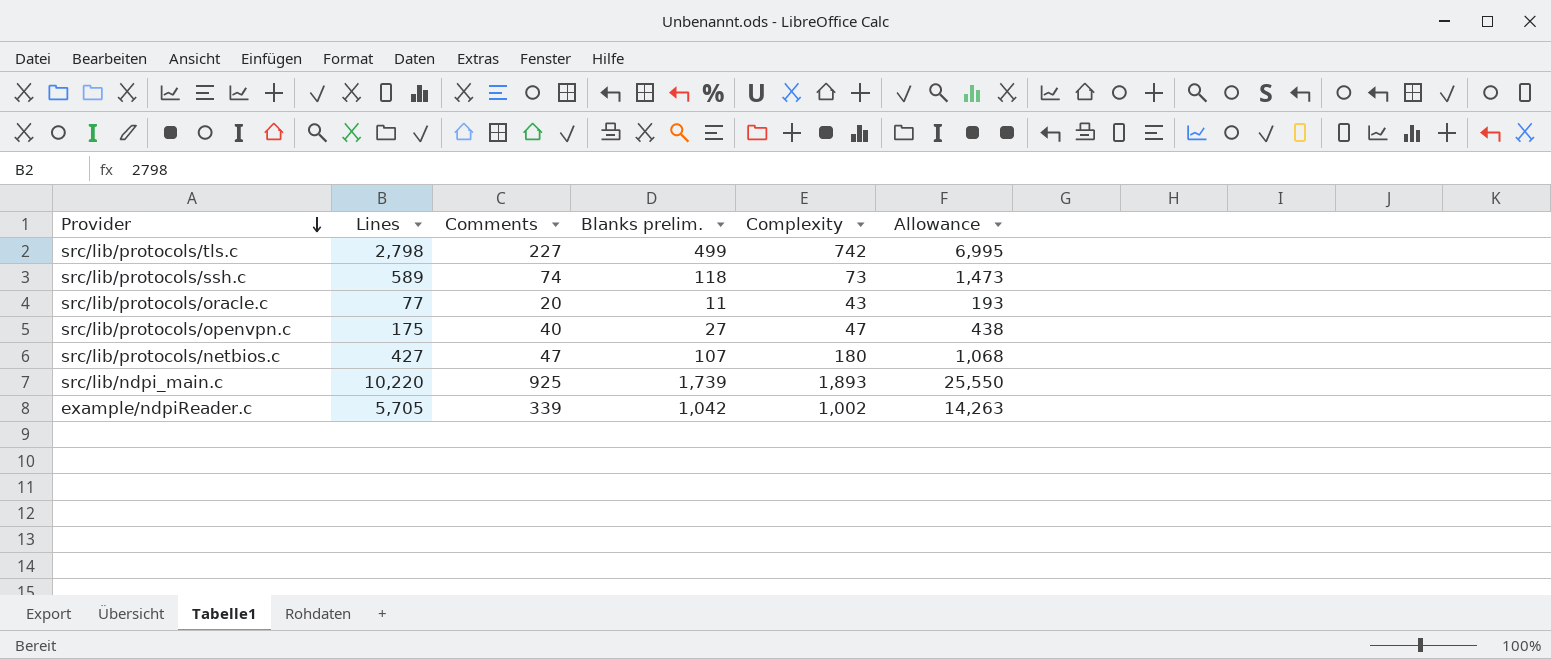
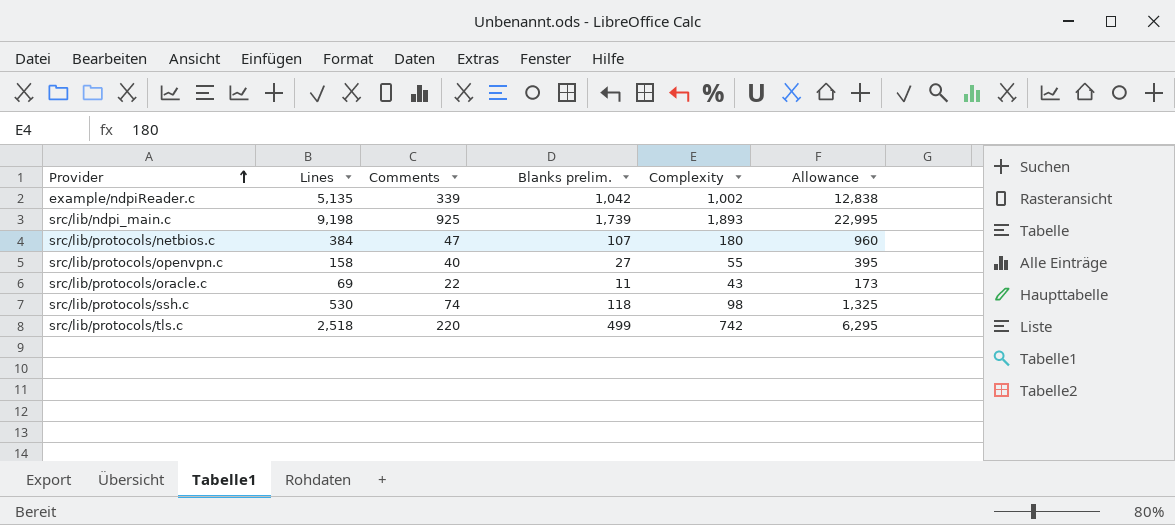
row order: Provider descending -> Provider ascending
example/ndpiReader.c | Lines: 5,705 -> 5,135
example/ndpiReader.c | Allowance: 14,263 -> 12,838
src/lib/ndpi_main.c | Lines: 10,220 -> 9,198
src/lib/ndpi_main.c | Allowance: 25,550 -> 22,995
src/lib/protocols/netbios.c | Lines: 427 -> 384
src/lib/protocols/netbios.c | Allowance: 1,068 -> 960
src/lib/protocols/openvpn.c | Lines: 175 -> 158
src/lib/protocols/openvpn.c | Complexity: 47 -> 55
src/lib/protocols/openvpn.c | Allowance: 438 -> 395
src/lib/protocols/oracle.c | Lines: 77 -> 69
src/lib/protocols/oracle.c | Comments: 20 -> 22
src/lib/protocols/oracle.c | Allowance: 193 -> 173
src/lib/protocols/ssh.c | Lines: 589 -> 530
src/lib/protocols/ssh.c | Complexity: 73 -> 98
src/lib/protocols/ssh.c | Allowance: 1,473 -> 1,325
src/lib/protocols/tls.c | Lines: 2,798 -> 2,518
src/lib/protocols/tls.c | Comments: 227 -> 220
src/lib/protocols/tls.c | Allowance: 6,995 -> 6,295

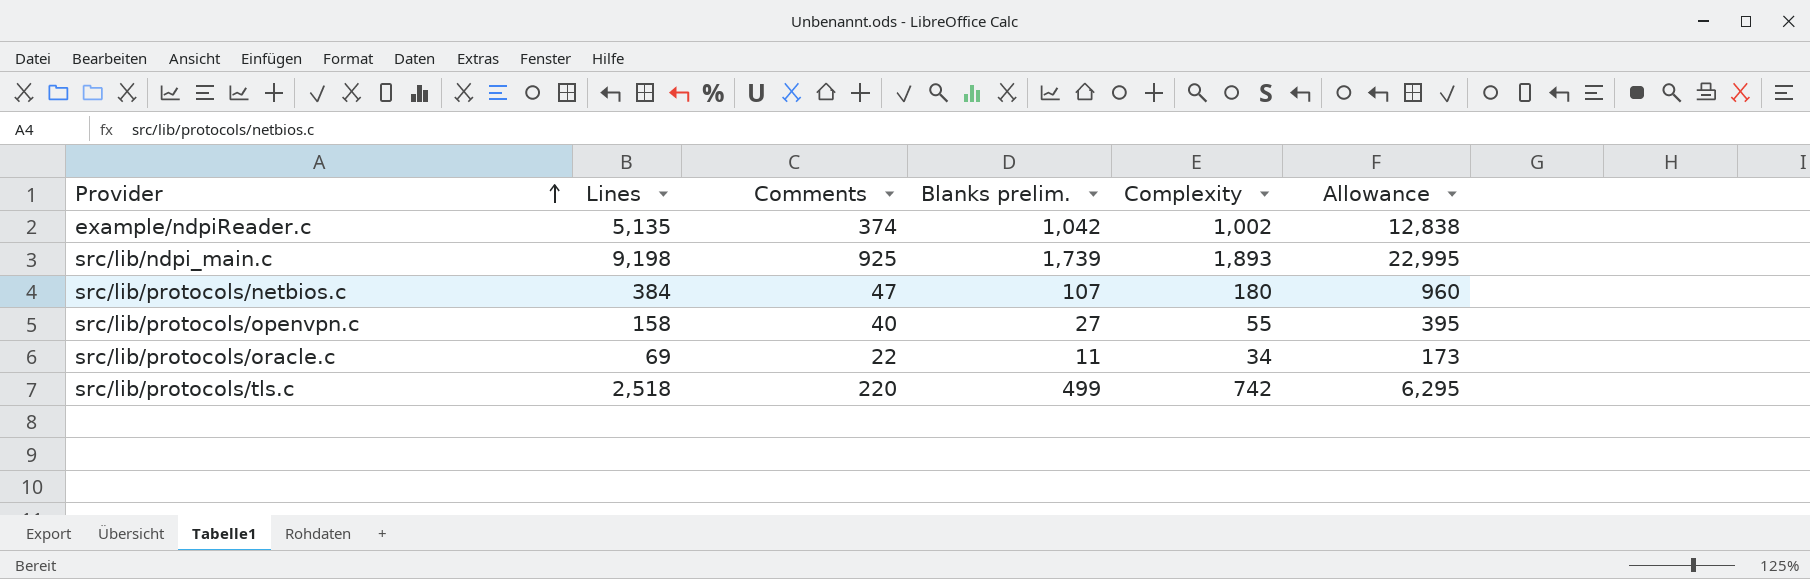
row src/lib/protocols/ssh.c: 530 | 74 | 118 | 98 | 1,325 -> none
example/ndpiReader.c | Comments: 339 -> 374
src/lib/protocols/oracle.c | Complexity: 43 -> 34

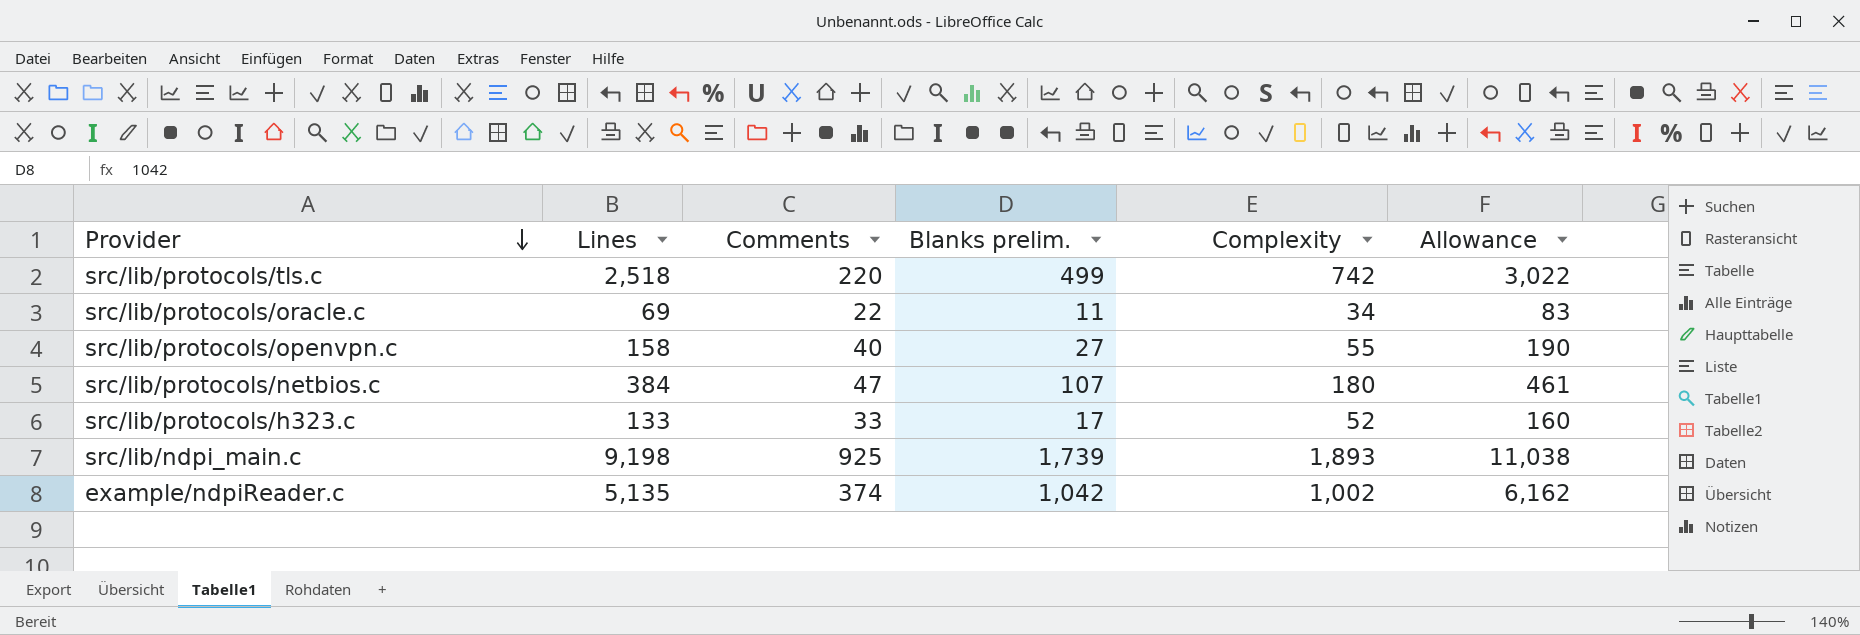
row order: Provider ascending -> Provider descending
column Allowance | formula: [Lines] * 2.5 -> [Lines] * 1.2
row src/lib/protocols/h323.c: none -> 133 | 33 | 17 | 52 | 160

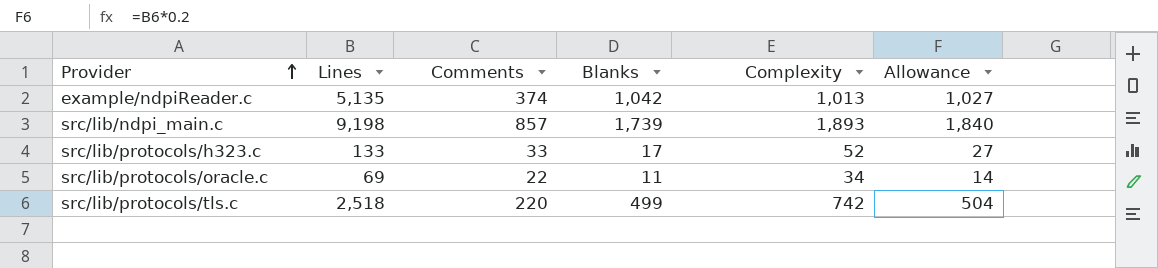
row order: Provider descending -> Provider ascending
column name: Blanks prelim. -> Blanks
column Allowance | formula: [Lines] * 1.2 -> [Lines] * 0.2
row src/lib/protocols/openvpn.c: 158 | 40 | 27 | 55 | 190 -> none
row src/lib/protocols/netbios.c: 384 | 47 | 107 | 180 | 461 -> none
example/ndpiReader.c | Complexity: 1,002 -> 1,013
src/lib/ndpi_main.c | Comments: 925 -> 857

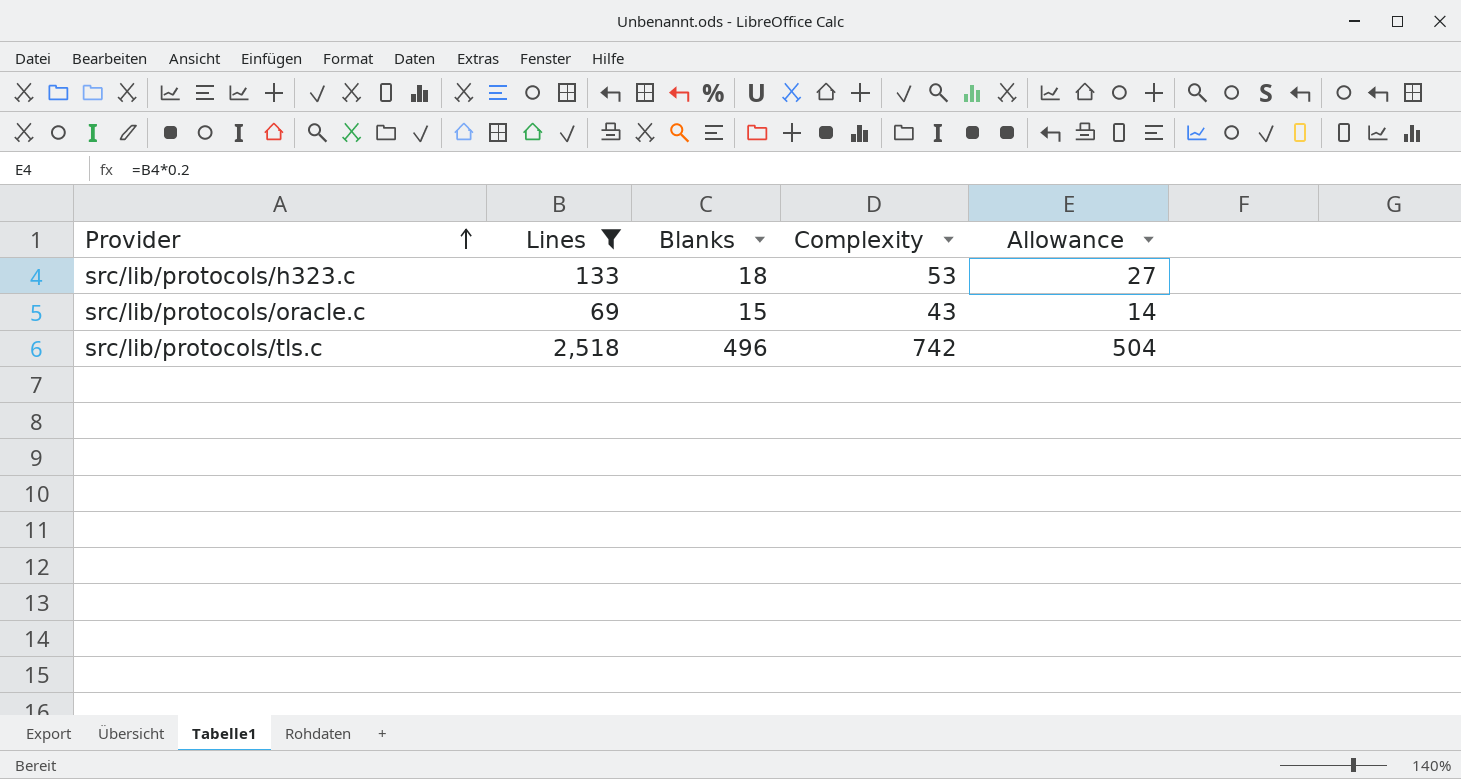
filter: none -> Lines <= 2,518
column Comments | position: 3 -> none
src/lib/protocols/h323.c | Blanks: 17 -> 18
src/lib/protocols/h323.c | Complexity: 52 -> 53
src/lib/protocols/oracle.c | Blanks: 11 -> 15
src/lib/protocols/oracle.c | Complexity: 34 -> 43
src/lib/protocols/tls.c | Blanks: 499 -> 496

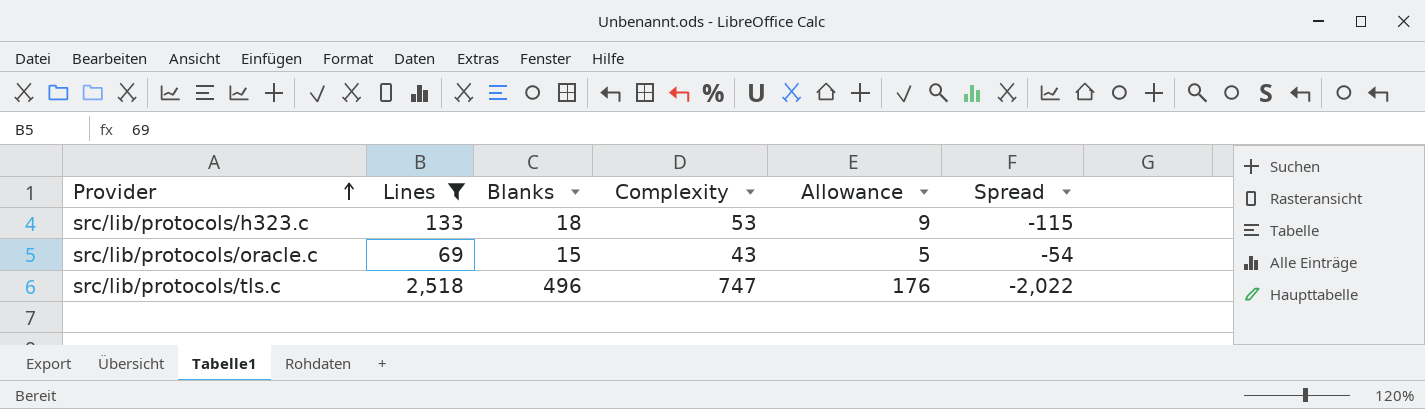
column Allowance | formula: [Lines] * 0.2 -> [Lines] * 0.07
column Spread | formula: none -> [Blanks] - [Lines]
src/lib/protocols/tls.c | Complexity: 742 -> 747

